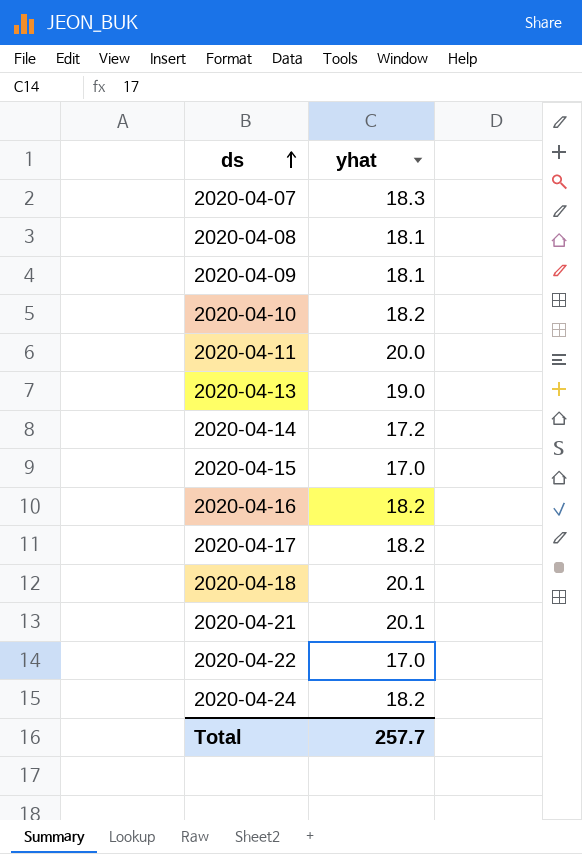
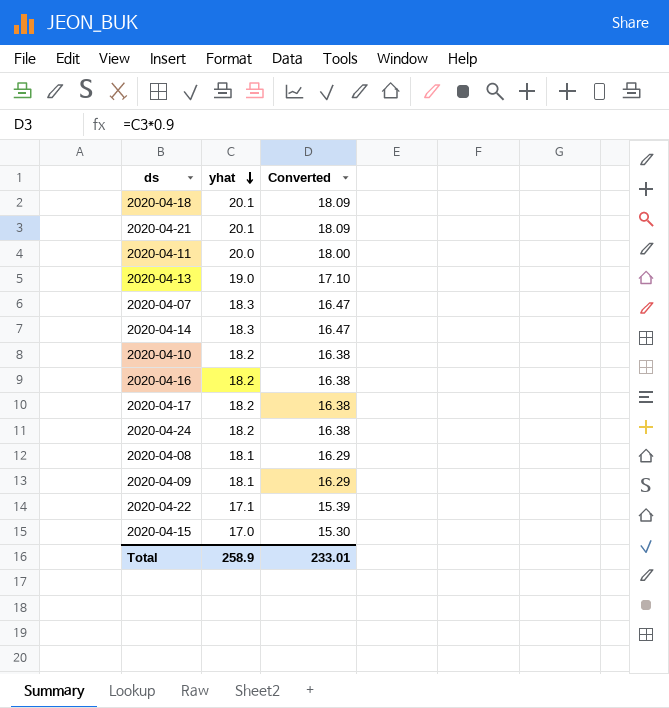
row order: ds ascending -> yhat descending
column Converted | formula: none -> [yhat] * 0.9
2020-04-14 | yhat: 17.2 -> 18.3
2020-04-22 | yhat: 17.0 -> 17.1
Total | yhat: 257.7 -> 258.9

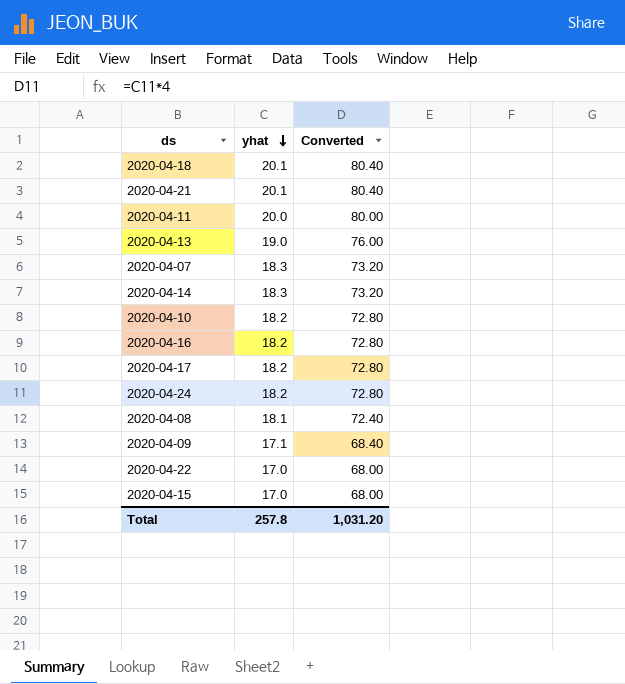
column Converted | formula: [yhat] * 0.9 -> [yhat] * 4
2020-04-09 | yhat: 18.1 -> 17.1
2020-04-22 | yhat: 17.1 -> 17.0
Total | yhat: 258.9 -> 257.8
Total | Converted: 233.01 -> 1,031.20

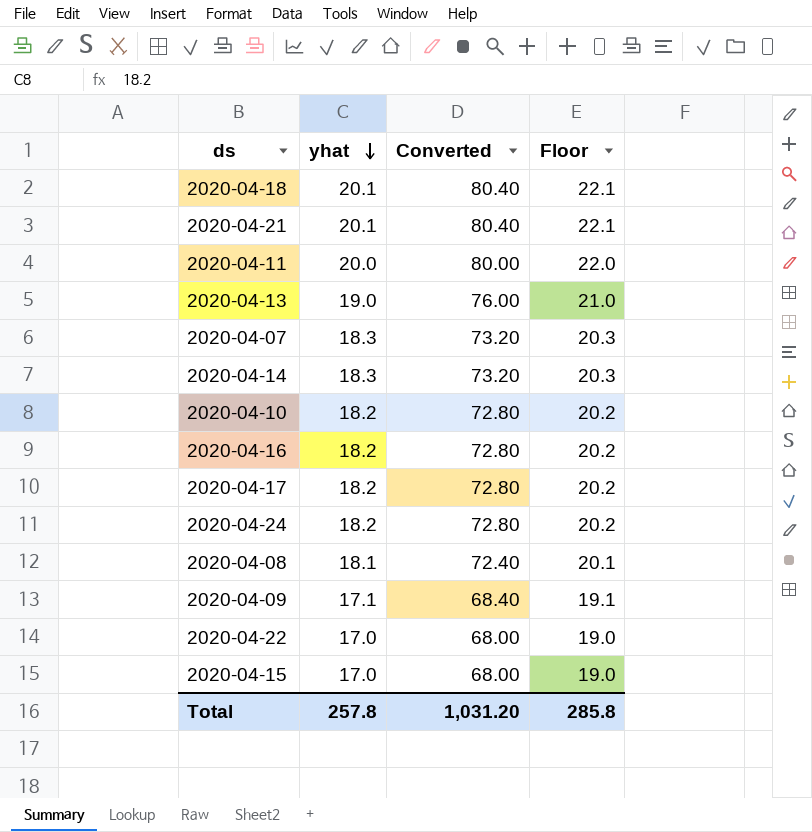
column Floor | formula: none -> [yhat] + 2

